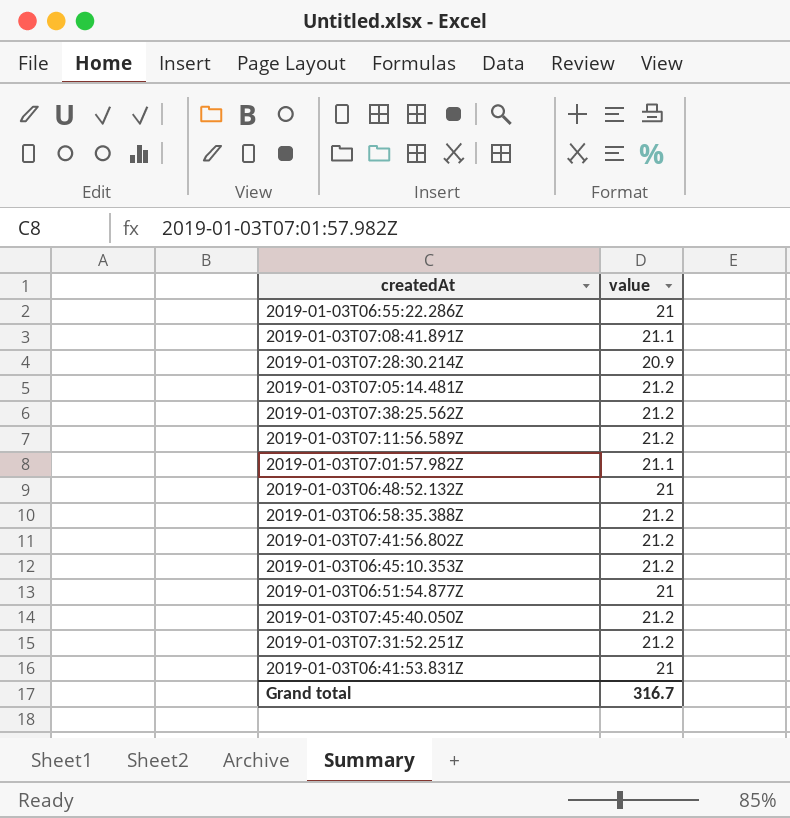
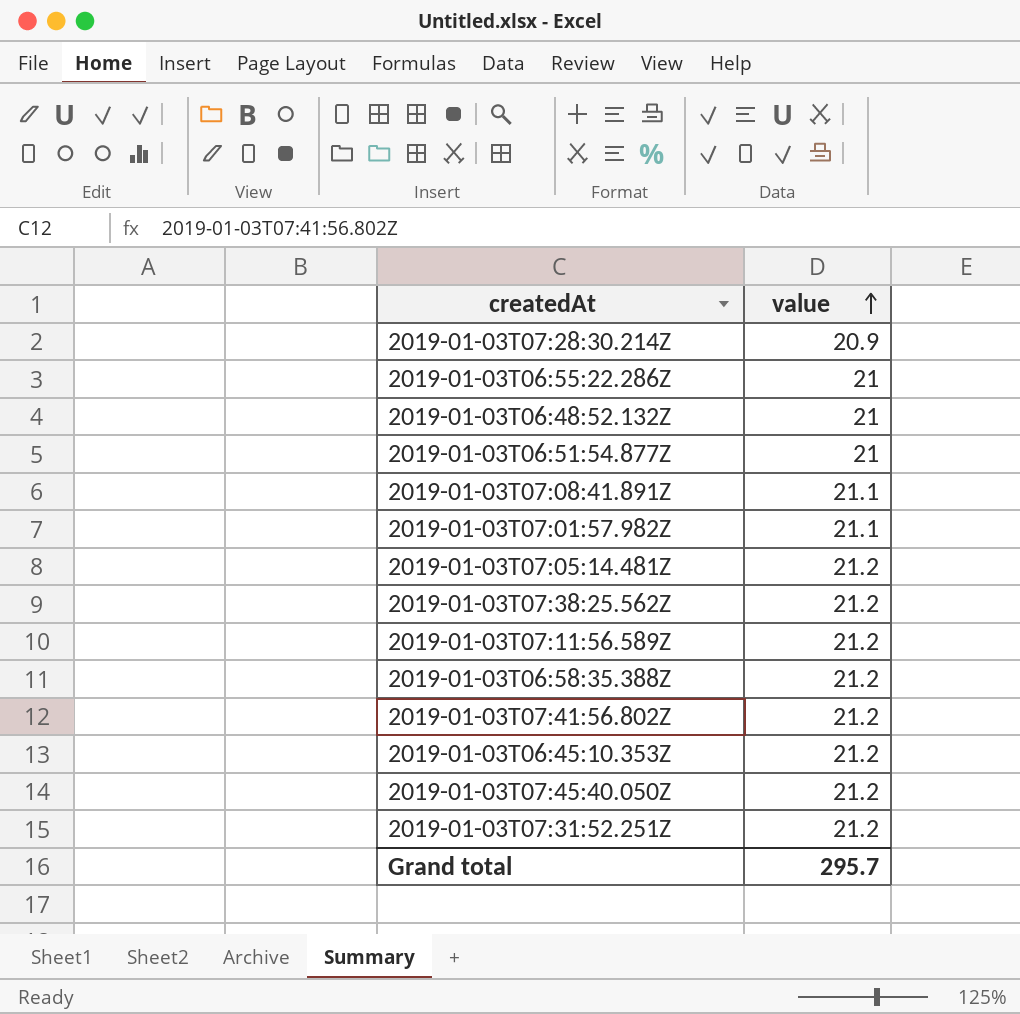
row order: none -> value ascending
row 2019-01-03T06:41:53.831Z: 21 -> none
Grand total | value: 316.7 -> 295.7

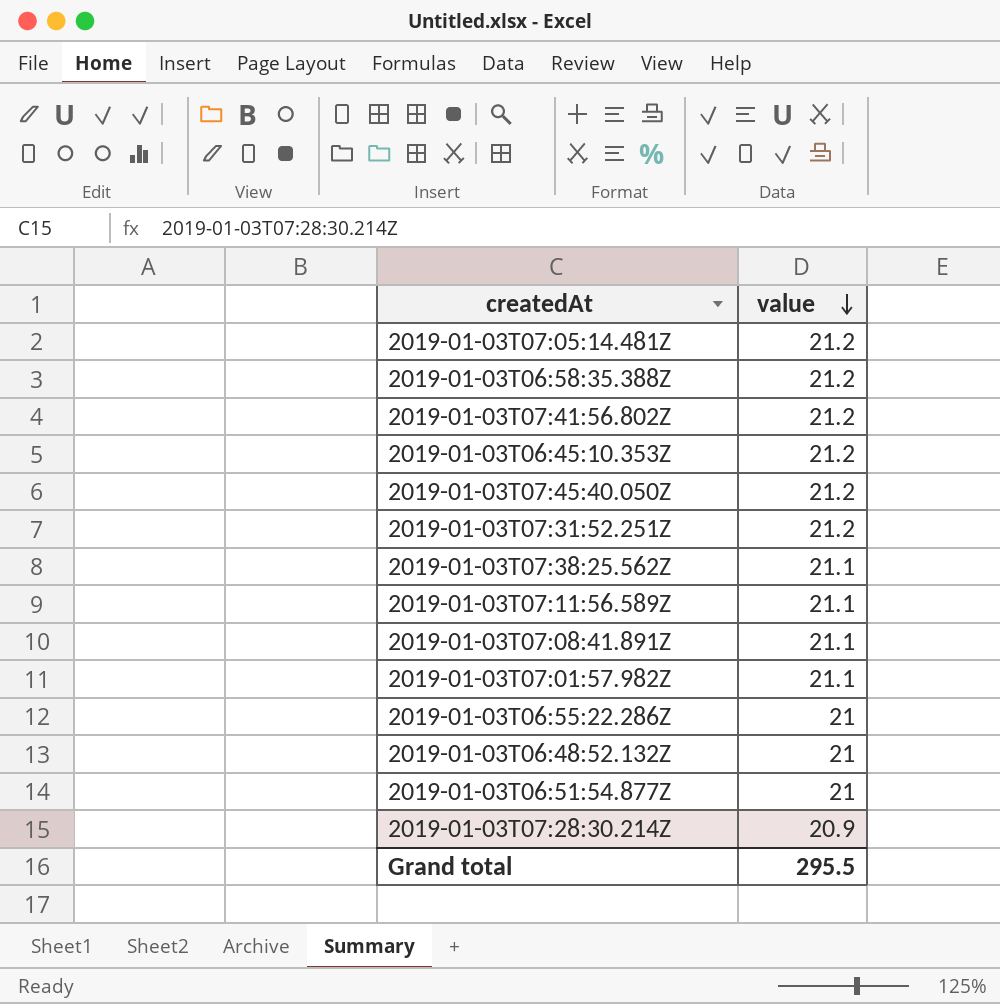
row order: value ascending -> value descending
2019-01-03T07:38:25.562Z | value: 21.2 -> 21.1
2019-01-03T07:11:56.589Z | value: 21.2 -> 21.1
Grand total | value: 295.7 -> 295.5

